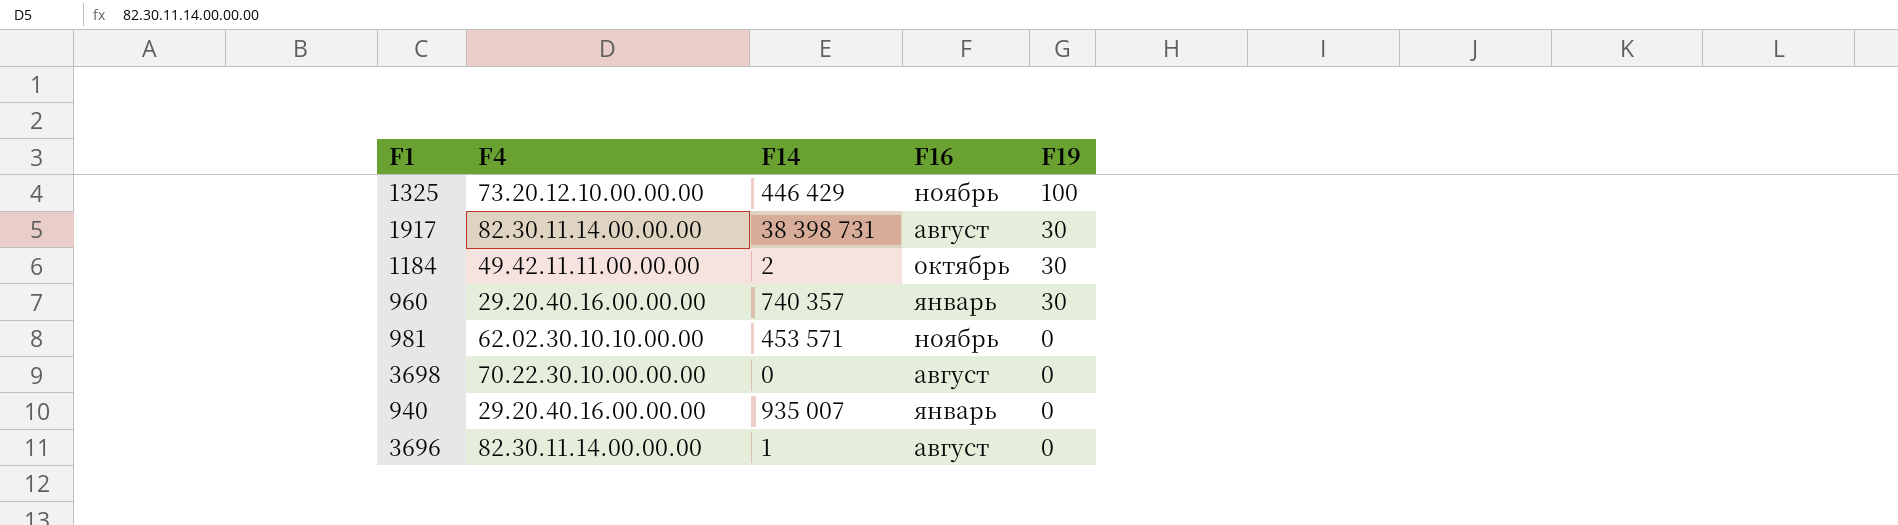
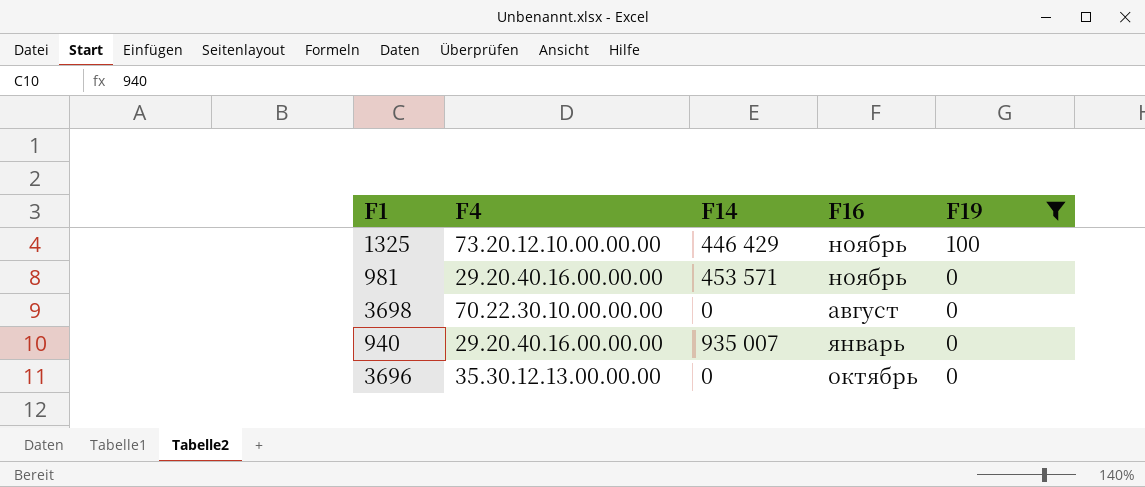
filter: none -> F19 != 30
981 | F4: 62.02.30.10.10.00.00 -> 29.20.40.16.00.00.00
3696 | F4: 82.30.11.14.00.00.00 -> 35.30.12.13.00.00.00
3696 | F14: 1 -> 0
3696 | F16: август -> октябрь

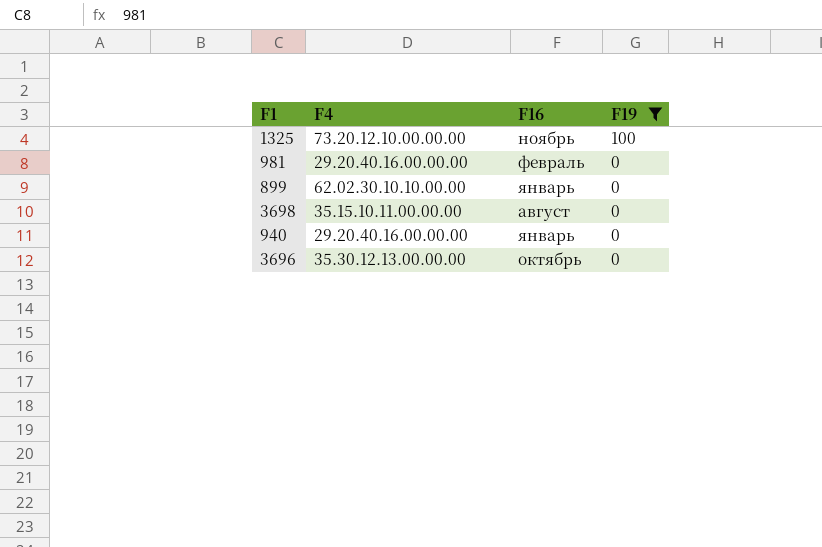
column F14 | position: 3 -> none
981 | F16: ноябрь -> февраль
row 899: none -> 62.02.30.10.10.00.00 | январь | 0
3698 | F4: 70.22.30.10.00.00.00 -> 35.15.10.11.00.00.00

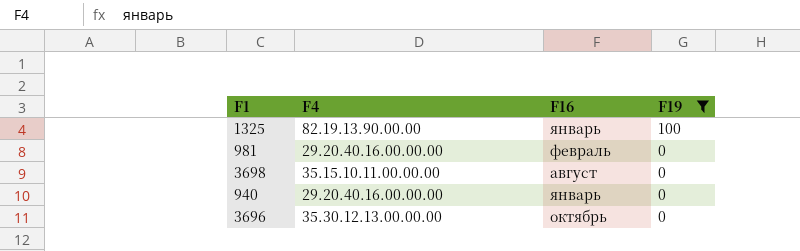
row 899: 62.02.30.10.10.00.00 | январь | 0 -> none
1325 | F4: 73.20.12.10.00.00.00 -> 82.19.13.90.00.00
1325 | F16: ноябрь -> январь

